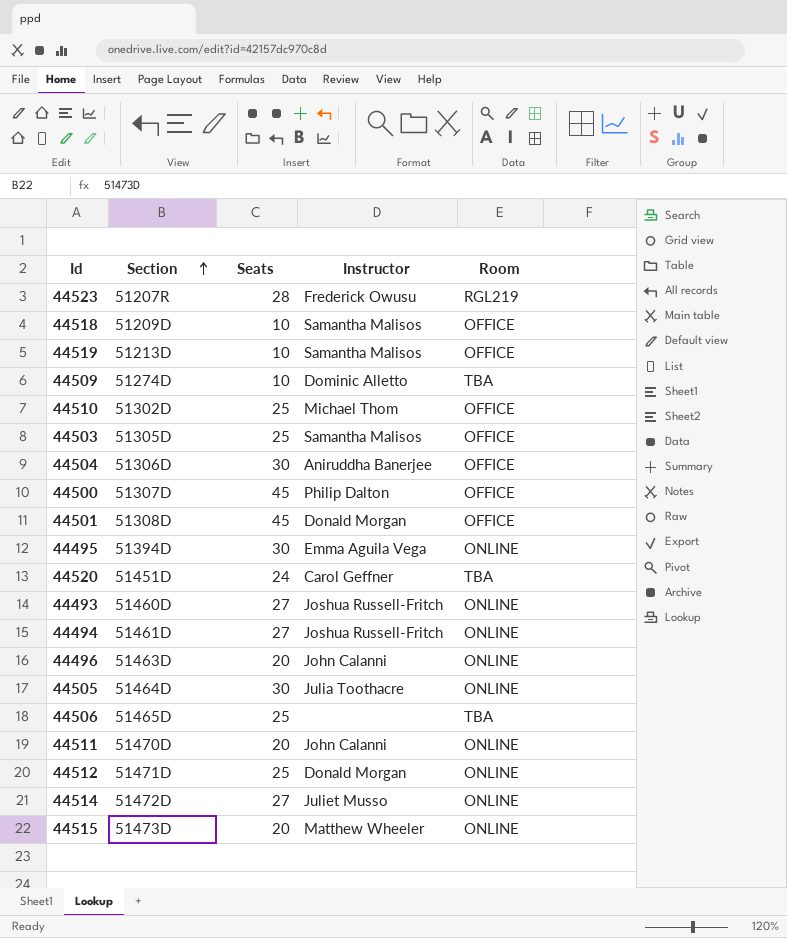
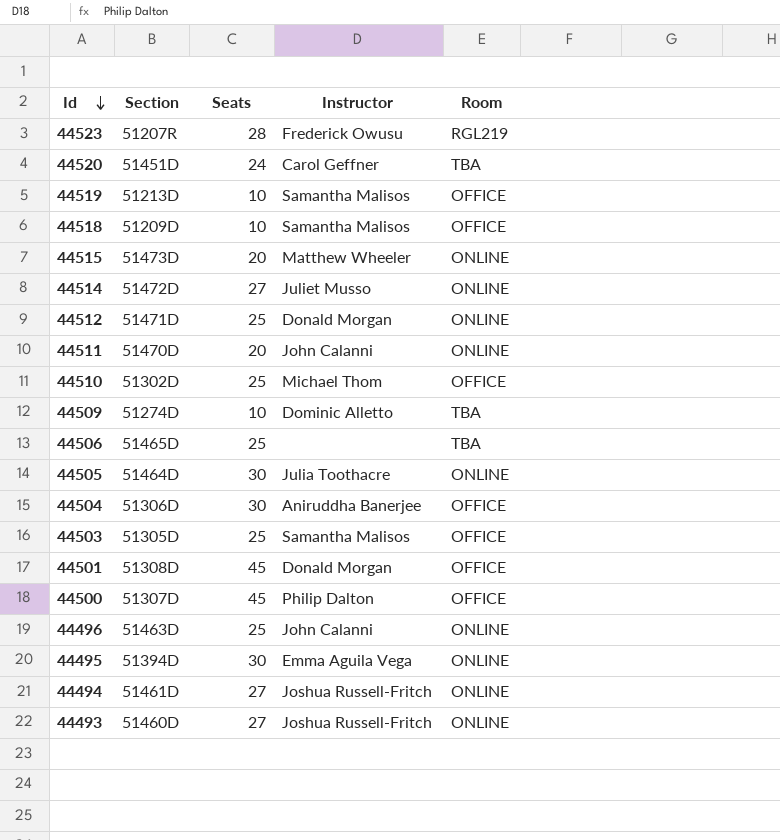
row order: Section ascending -> Id descending
44496 | Seats: 20 -> 25

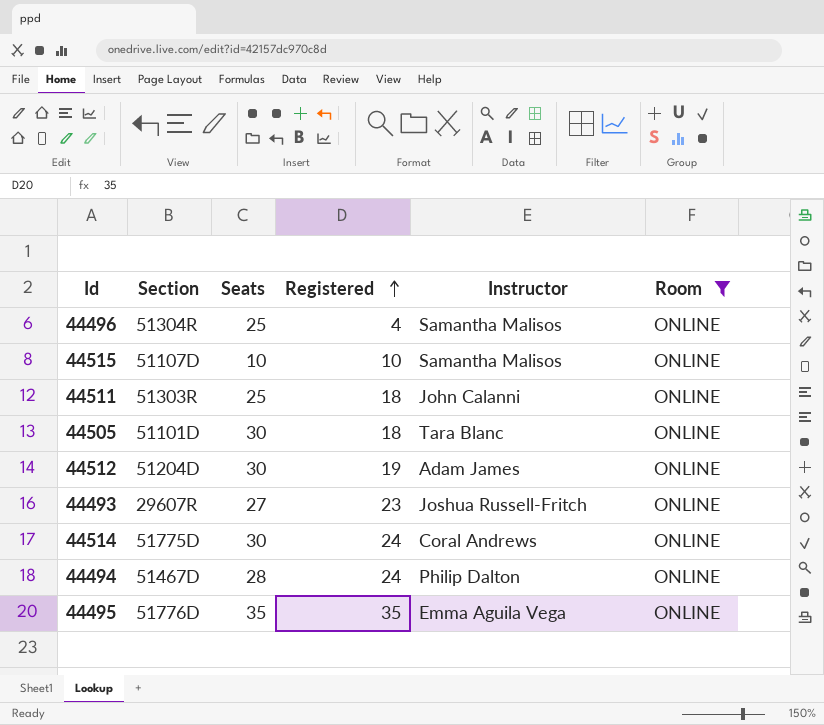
filter: none -> Room = ONLINE
row order: Id descending -> Registered ascending
column Registered | position: none -> 4
44496 | Section: 51463D -> 51304R
44496 | Instructor: John Calanni -> Samantha Malisos
44515 | Section: 51473D -> 51107D
44515 | Seats: 20 -> 10
44515 | Instructor: Matthew Wheeler -> Samantha Malisos
44511 | Section: 51470D -> 51303R
44511 | Seats: 20 -> 25
44505 | Section: 51464D -> 51101D
44505 | Instructor: Julia Toothacre -> Tara Blanc
44512 | Section: 51471D -> 51204D
44512 | Seats: 25 -> 30
44512 | Instructor: Donald Morgan -> Adam James
44493 | Section: 51460D -> 29607R
44514 | Section: 51472D -> 51775D
44514 | Seats: 27 -> 30
44514 | Instructor: Juliet Musso -> Coral Andrews
44494 | Section: 51461D -> 51467D
44494 | Seats: 27 -> 28
44494 | Instructor: Joshua Russell-Fritch -> Philip Dalton
44495 | Section: 51394D -> 51776D
44495 | Seats: 30 -> 35

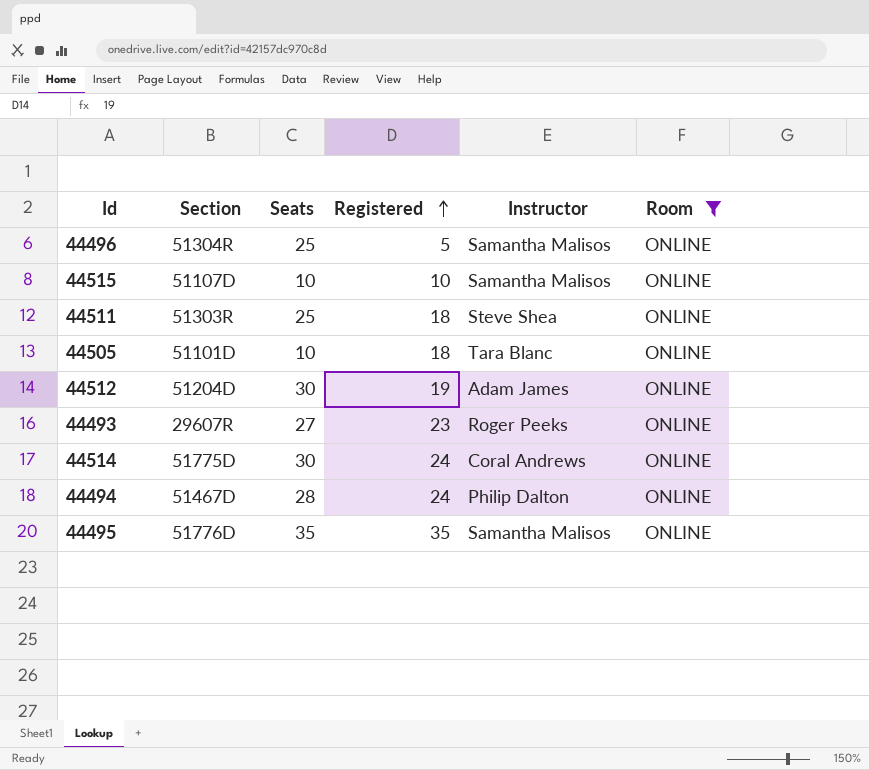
44496 | Registered: 4 -> 5
44511 | Instructor: John Calanni -> Steve Shea
44505 | Seats: 30 -> 10
44493 | Instructor: Joshua Russell-Fritch -> Roger Peeks
44495 | Instructor: Emma Aguila Vega -> Samantha Malisos

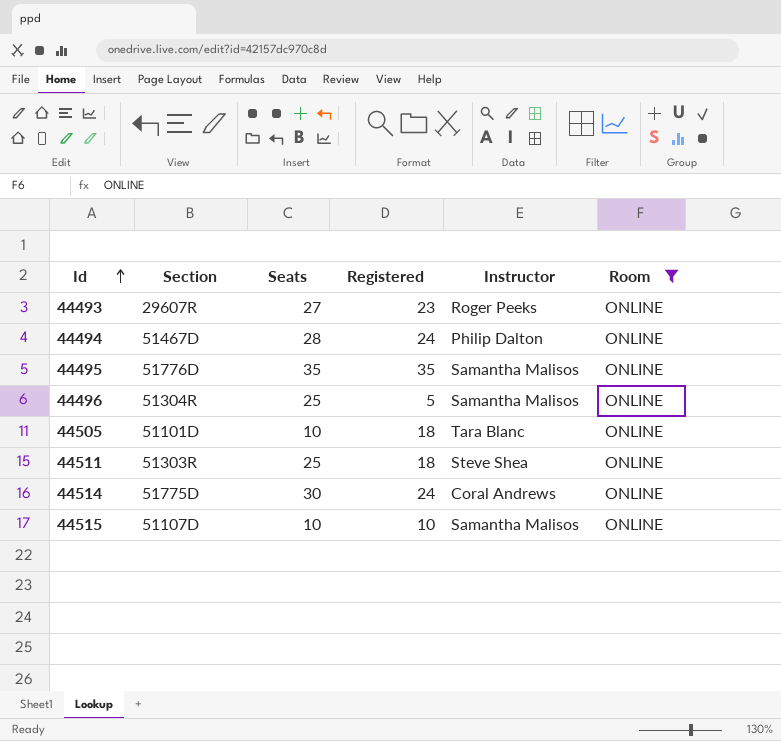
row order: Registered ascending -> Id ascending
row 44512: 51204D | 30 | 19 | Adam James | ONLINE -> none

